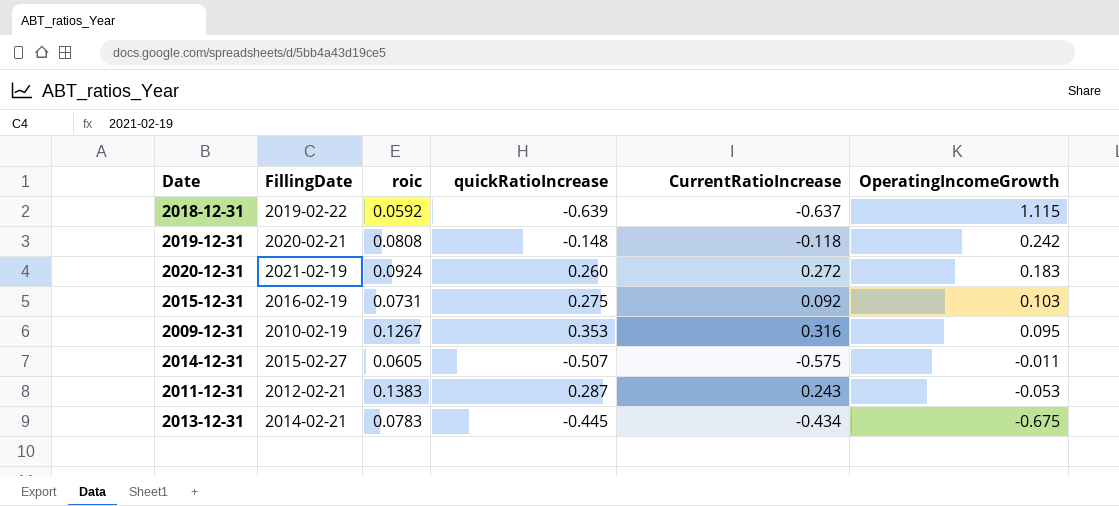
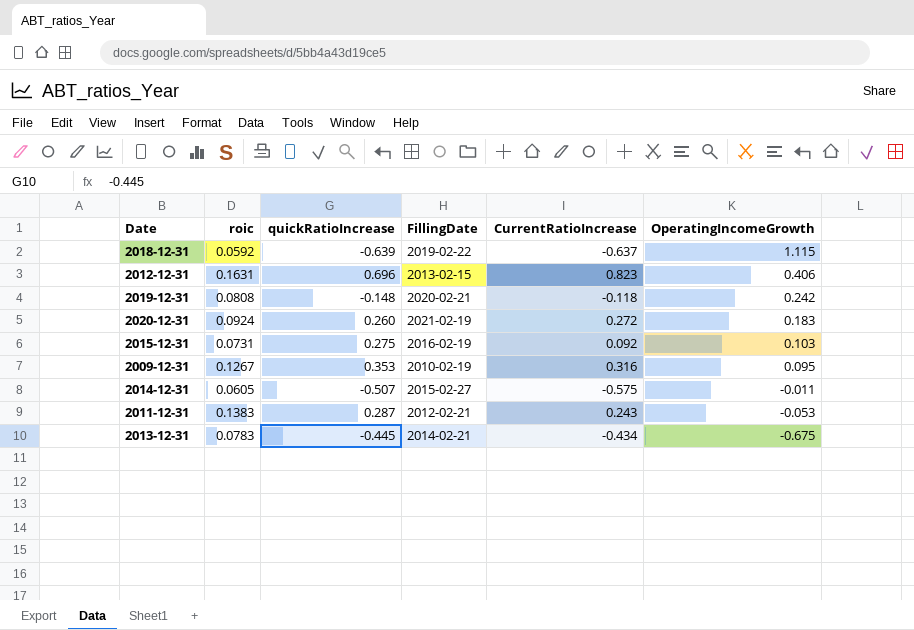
column FillingDate | position: 2 -> 4
row 2012-12-31: none -> 0.1631 | 0.696 | 2013-02-15 | 0.823 | 0.406

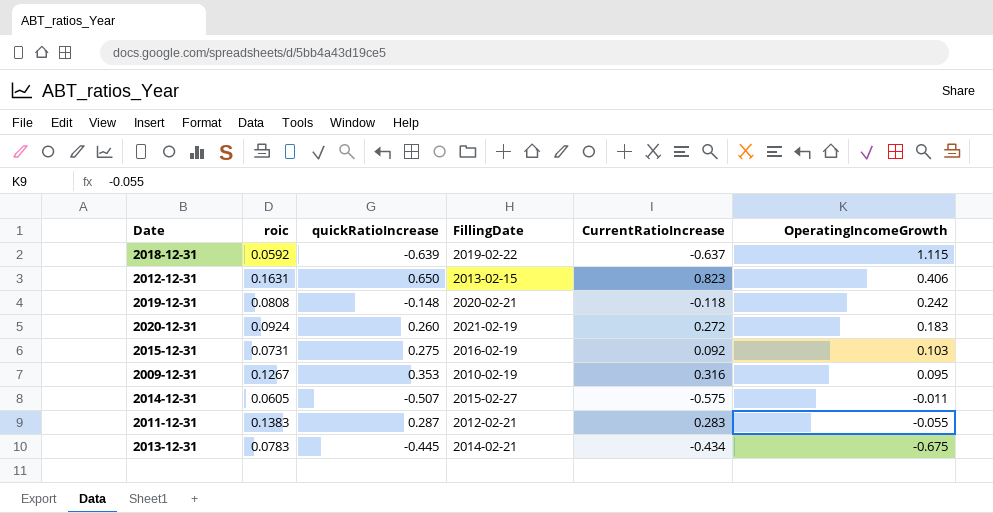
2012-12-31 | quickRatioIncrease: 0.696 -> 0.650
2011-12-31 | CurrentRatioIncrease: 0.243 -> 0.283
2011-12-31 | OperatingIncomeGrowth: -0.053 -> -0.055

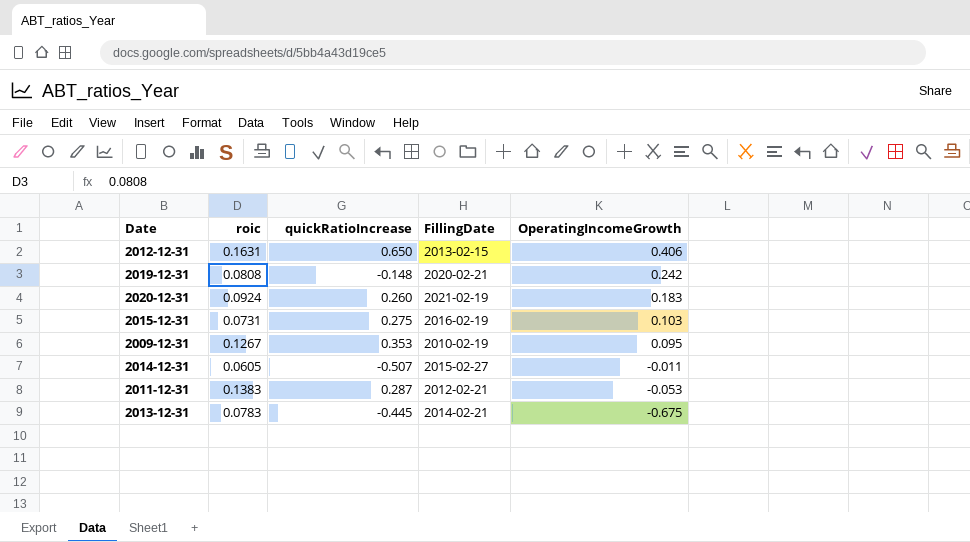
column CurrentRatioIncrease | position: 5 -> none
row 2018-12-31: 0.0592 | -0.639 | 2019-02-22 | -0.637 | 1.115 -> none
2011-12-31 | OperatingIncomeGrowth: -0.055 -> -0.053

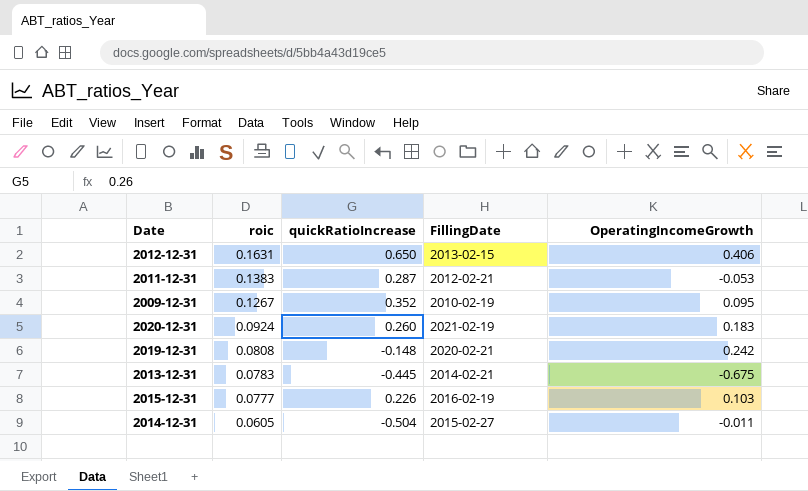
row order: OperatingIncomeGrowth descending -> roic descending
2009-12-31 | quickRatioIncrease: 0.353 -> 0.352
2015-12-31 | roic: 0.0731 -> 0.0777
2015-12-31 | quickRatioIncrease: 0.275 -> 0.226
2014-12-31 | quickRatioIncrease: -0.507 -> -0.504

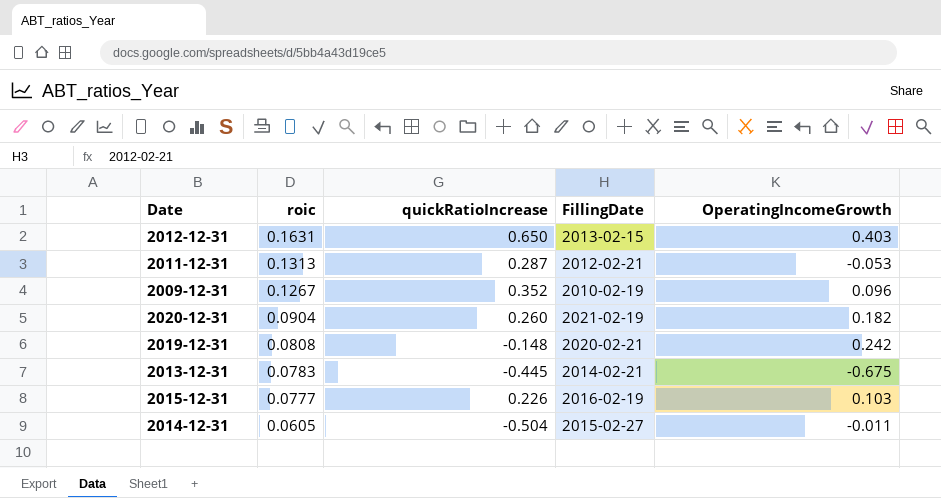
2012-12-31 | OperatingIncomeGrowth: 0.406 -> 0.403
2011-12-31 | roic: 0.1383 -> 0.1313
2009-12-31 | OperatingIncomeGrowth: 0.095 -> 0.096
2020-12-31 | roic: 0.0924 -> 0.0904
2020-12-31 | OperatingIncomeGrowth: 0.183 -> 0.182

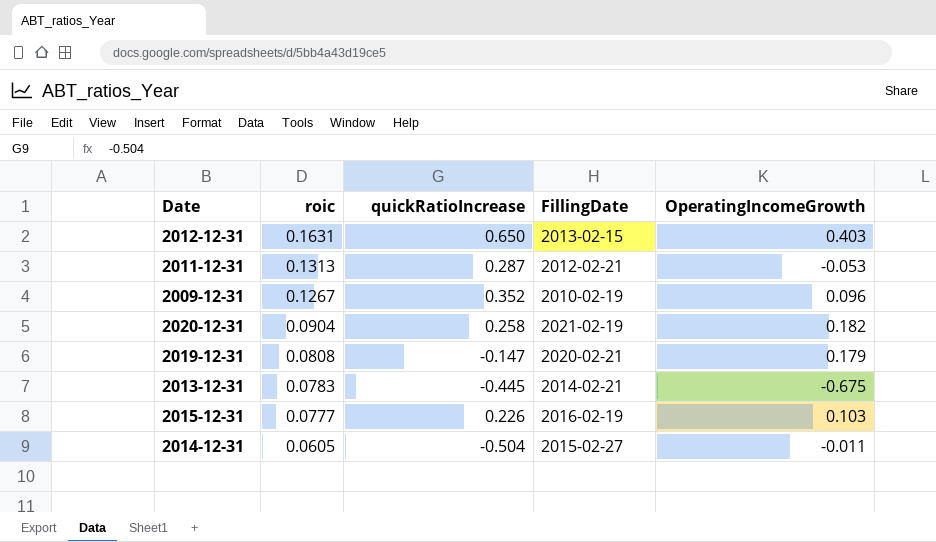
2020-12-31 | quickRatioIncrease: 0.260 -> 0.258
2019-12-31 | quickRatioIncrease: -0.148 -> -0.147
2019-12-31 | OperatingIncomeGrowth: 0.242 -> 0.179

